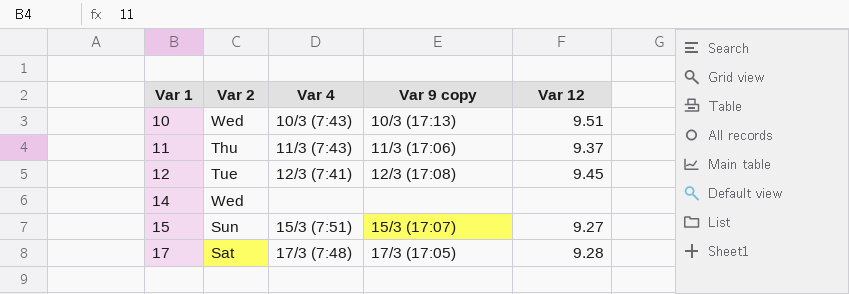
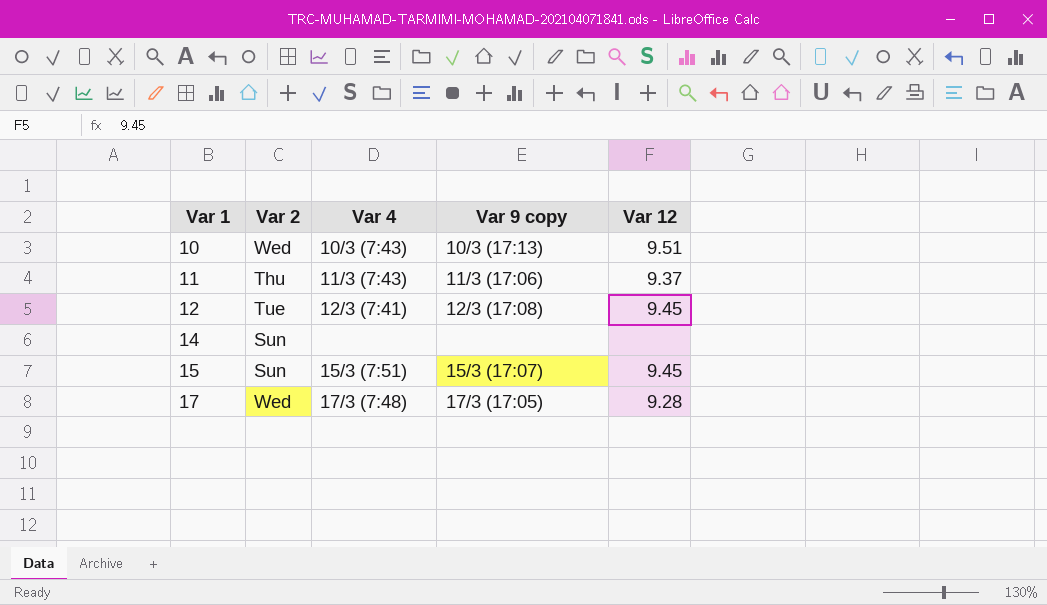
14 | Var 2: Wed -> Sun
15 | Var 12: 9.27 -> 9.45
17 | Var 2: Sat -> Wed

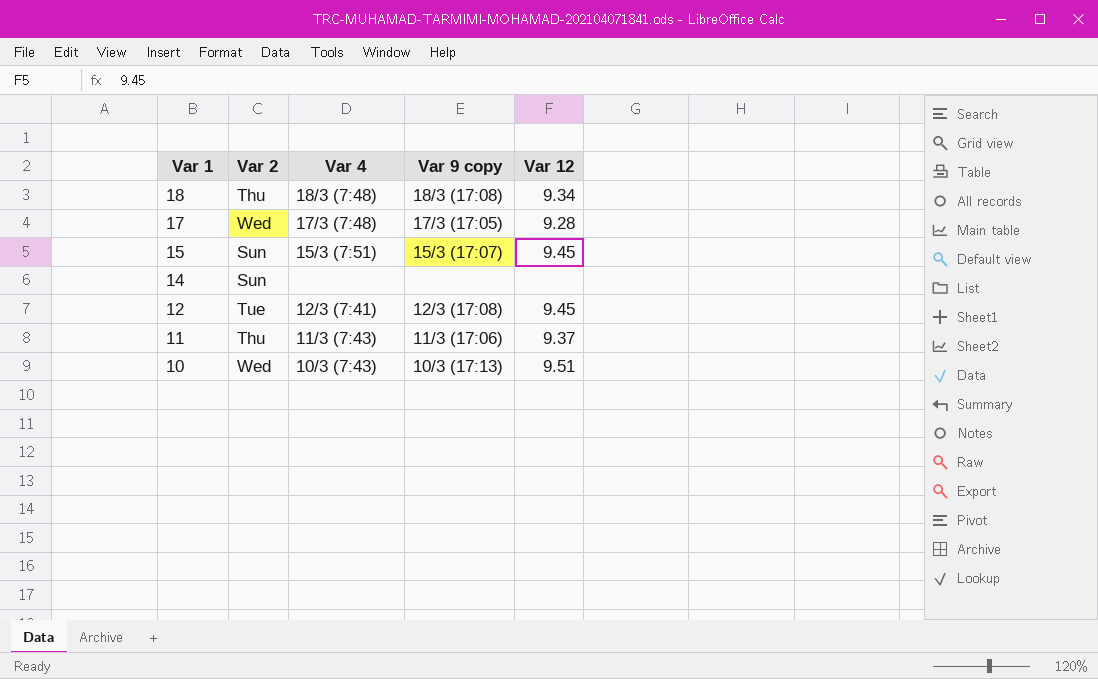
row order: Var 1 ascending -> Var 1 descending
row 18: none -> Thu | 18/3 (7:48) | 18/3 (17:08) | 9.34

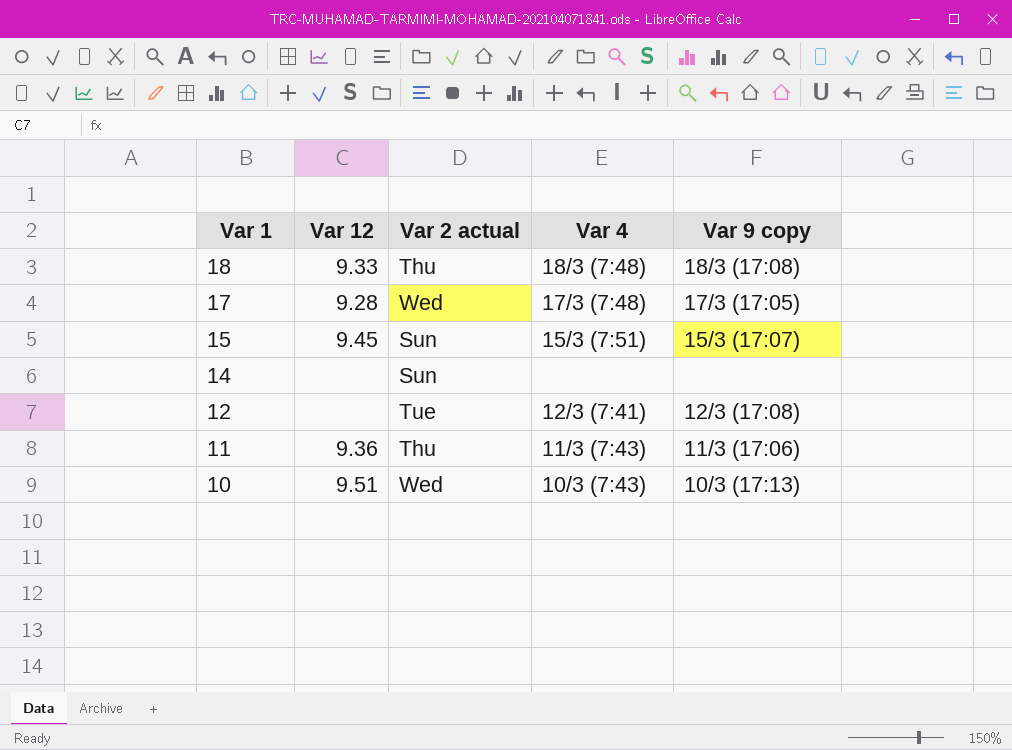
column Var 12 | position: 5 -> 2
column name: Var 2 -> Var 2 actual
18 | Var 12: 9.34 -> 9.33
12 | Var 12: 9.45 -> none
11 | Var 12: 9.37 -> 9.36

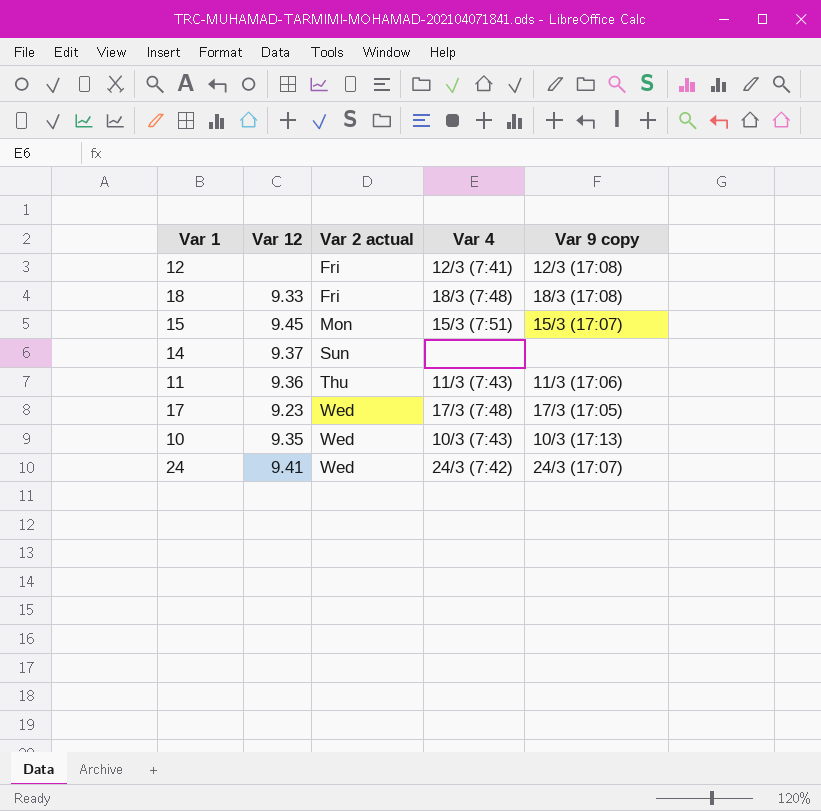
row order: Var 1 descending -> Var 2 actual ascending
12 | Var 2 actual: Tue -> Fri
18 | Var 2 actual: Thu -> Fri
15 | Var 2 actual: Sun -> Mon
14 | Var 12: none -> 9.37
17 | Var 12: 9.28 -> 9.23
10 | Var 12: 9.51 -> 9.35
row 24: none -> 9.41 | Wed | 24/3 (7:42) | 24/3 (17:07)

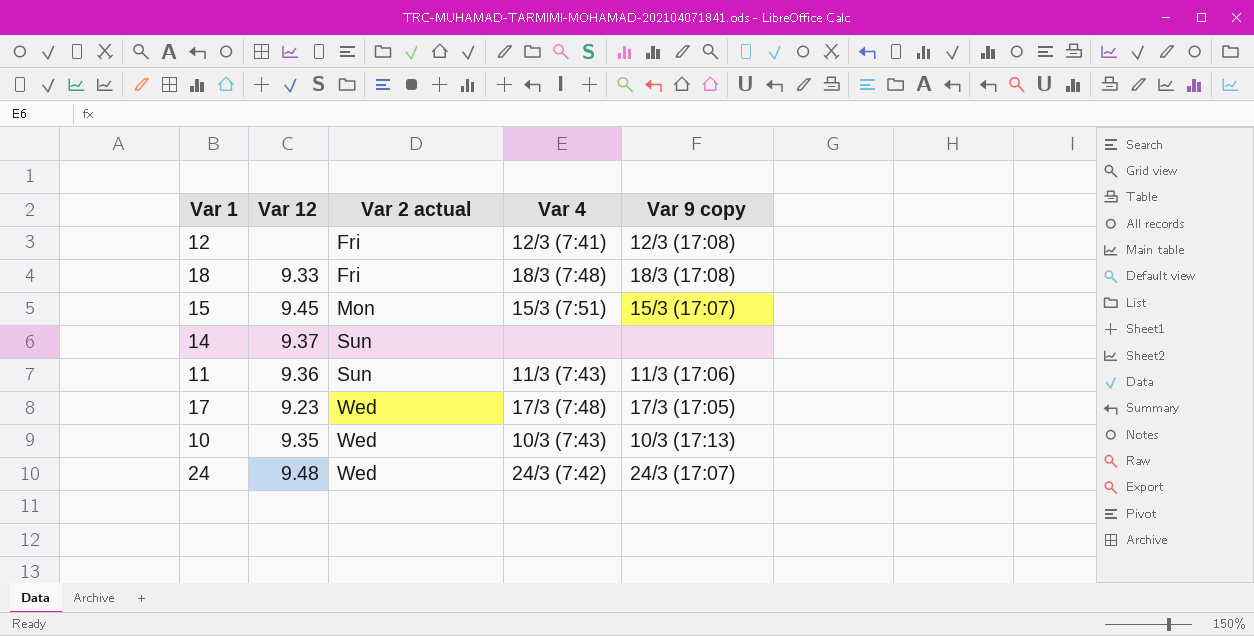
11 | Var 2 actual: Thu -> Sun
24 | Var 12: 9.41 -> 9.48

